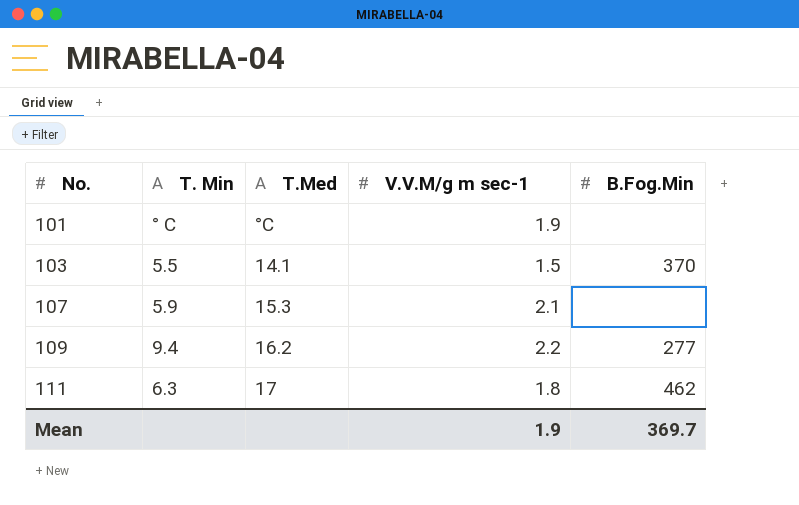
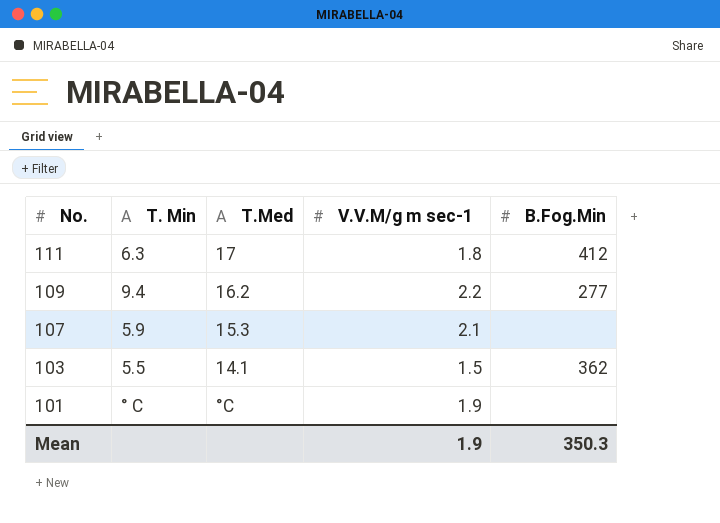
row order: No. ascending -> No. descending
111 | B.Fog.Min: 462 -> 412
103 | B.Fog.Min: 370 -> 362
Mean | B.Fog.Min: 369.7 -> 350.3

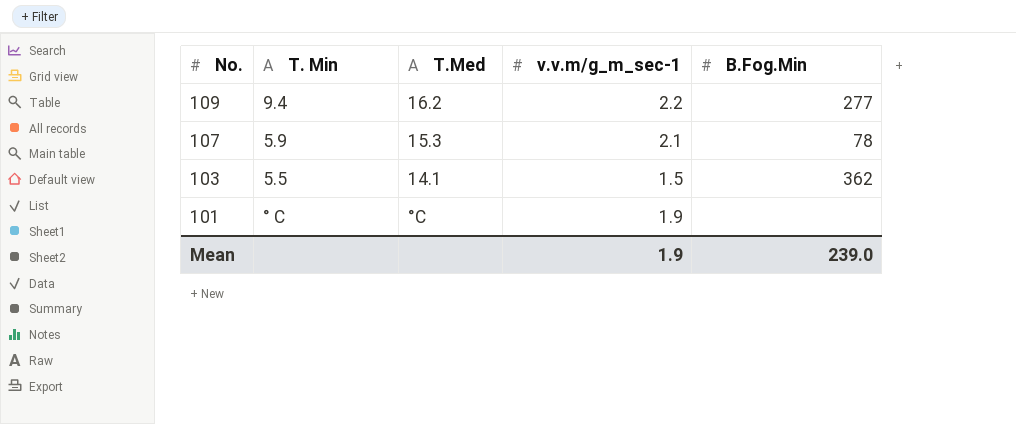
column name: V.V.M/g m sec-1 -> v.v.m/g_m_sec-1
row 111: 6.3 | 17 | 1.8 | 412 -> none
107 | B.Fog.Min: none -> 78
Mean | B.Fog.Min: 350.3 -> 239.0

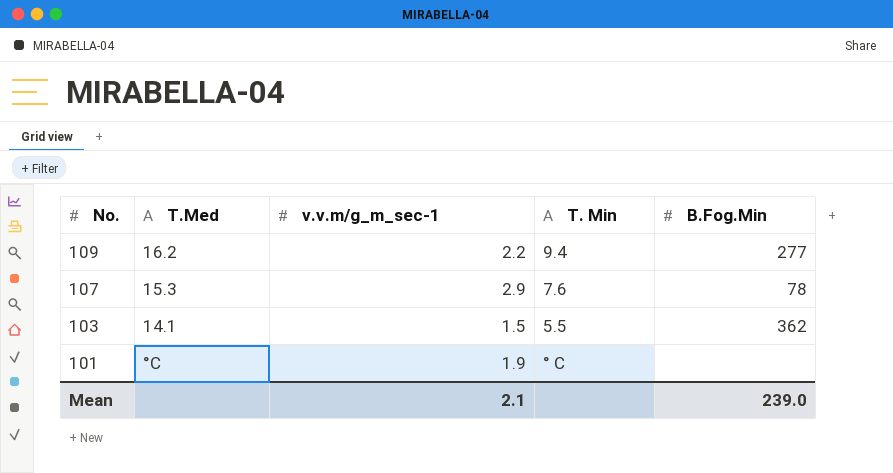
column T. Min | position: 2 -> 4
107 | v.v.m/g_m_sec-1: 2.1 -> 2.9
107 | T. Min: 5.9 -> 7.6
Mean | v.v.m/g_m_sec-1: 1.9 -> 2.1

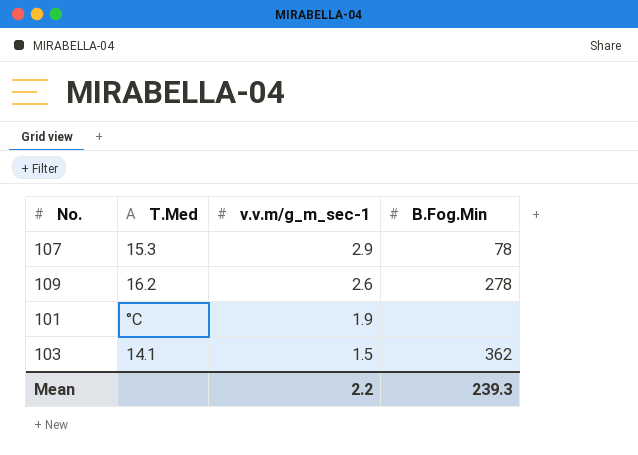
row order: No. descending -> v.v.m/g_m_sec-1 descending
column T. Min | position: 4 -> none
109 | v.v.m/g_m_sec-1: 2.2 -> 2.6
109 | B.Fog.Min: 277 -> 278
Mean | v.v.m/g_m_sec-1: 2.1 -> 2.2
Mean | B.Fog.Min: 239.0 -> 239.3

